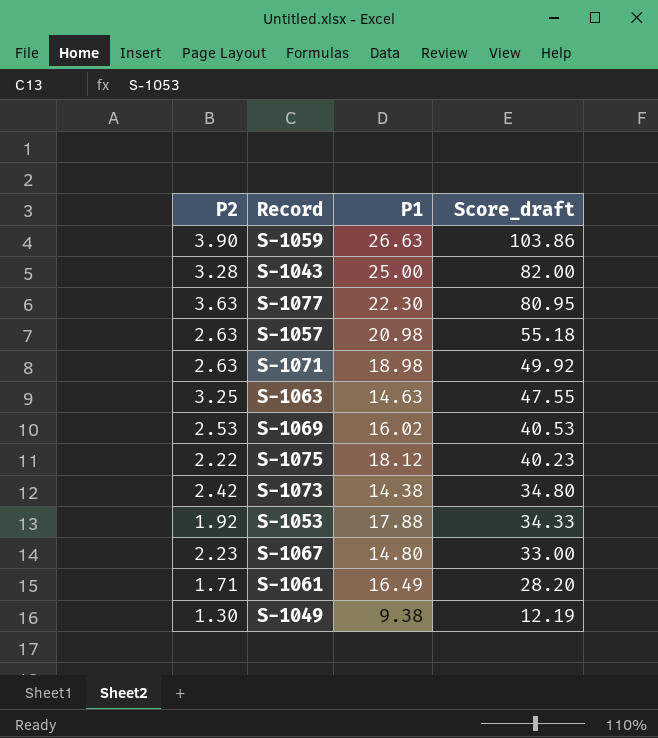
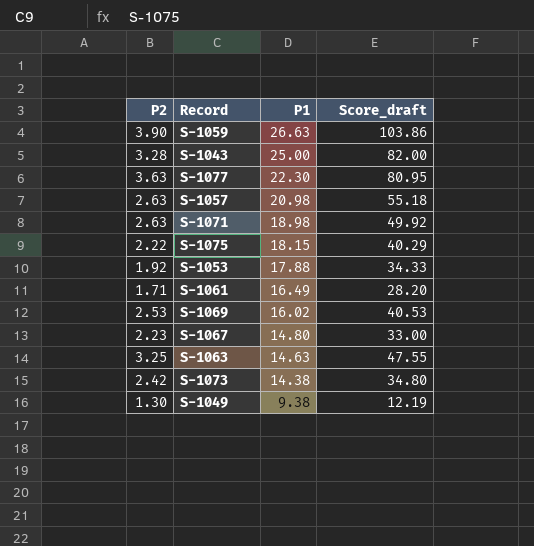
row order: Score_draft descending -> P1 descending
S-1075 | P1: 18.12 -> 18.15
S-1075 | Score_draft: 40.23 -> 40.29

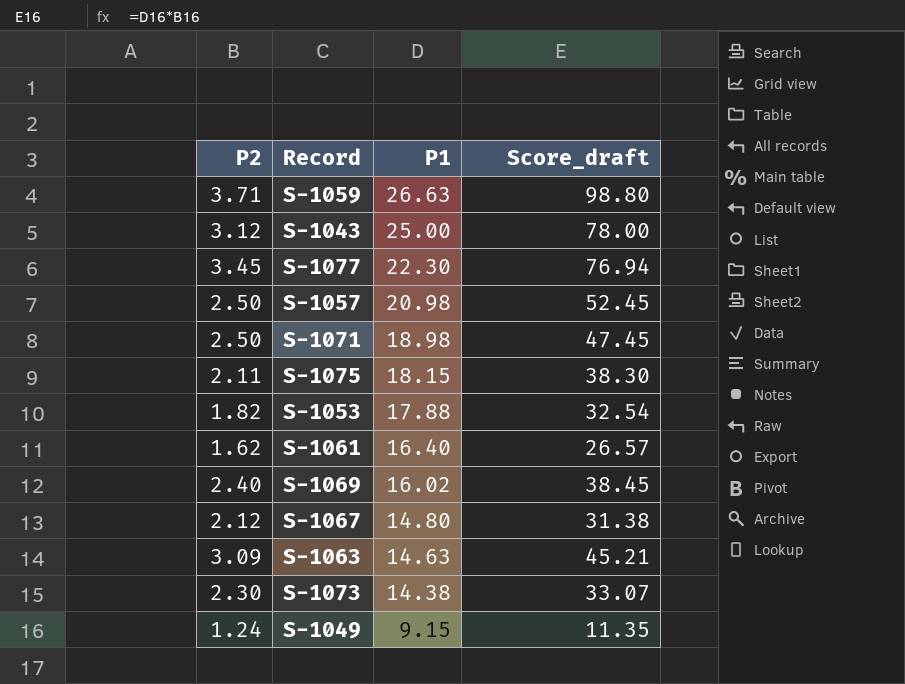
S-1059 | P2: 3.90 -> 3.71
S-1059 | Score_draft: 103.86 -> 98.80
S-1043 | P2: 3.28 -> 3.12
S-1043 | Score_draft: 82.00 -> 78.00
S-1077 | P2: 3.63 -> 3.45
S-1077 | Score_draft: 80.95 -> 76.94
S-1057 | P2: 2.63 -> 2.50
S-1057 | Score_draft: 55.18 -> 52.45
S-1071 | P2: 2.63 -> 2.50
S-1071 | Score_draft: 49.92 -> 47.45
S-1075 | P2: 2.22 -> 2.11
S-1075 | Score_draft: 40.29 -> 38.30
S-1053 | P2: 1.92 -> 1.82
S-1053 | Score_draft: 34.33 -> 32.54
S-1061 | P2: 1.71 -> 1.62
S-1061 | P1: 16.49 -> 16.40
S-1061 | Score_draft: 28.20 -> 26.57
S-1069 | P2: 2.53 -> 2.40
S-1069 | Score_draft: 40.53 -> 38.45
S-1067 | P2: 2.23 -> 2.12
S-1067 | Score_draft: 33.00 -> 31.38
S-1063 | P2: 3.25 -> 3.09
S-1063 | Score_draft: 47.55 -> 45.21
S-1073 | P2: 2.42 -> 2.30
S-1073 | Score_draft: 34.80 -> 33.07
S-1049 | P2: 1.30 -> 1.24
S-1049 | P1: 9.38 -> 9.15
S-1049 | Score_draft: 12.19 -> 11.35

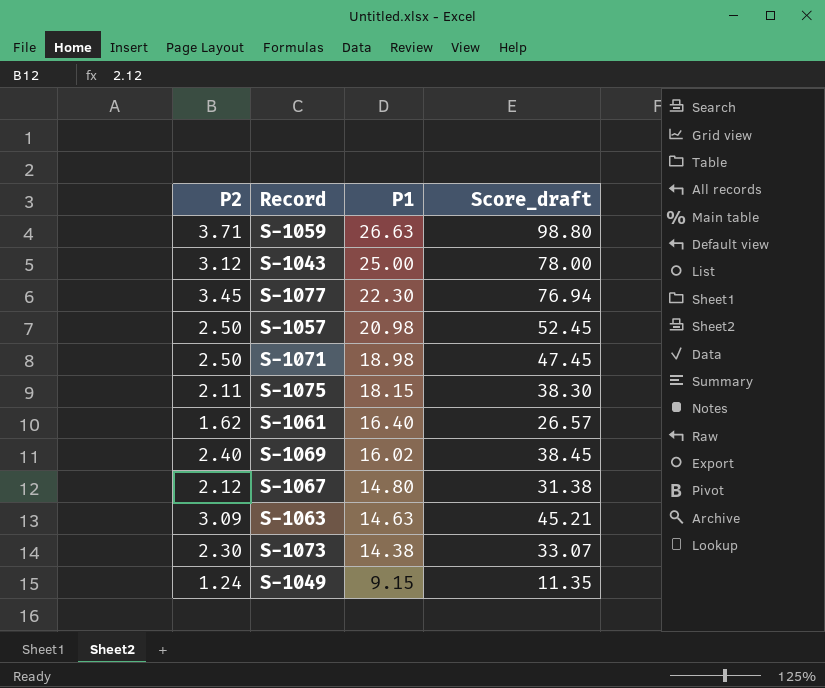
row S-1053: 1.82 | 17.88 | 32.54 -> none

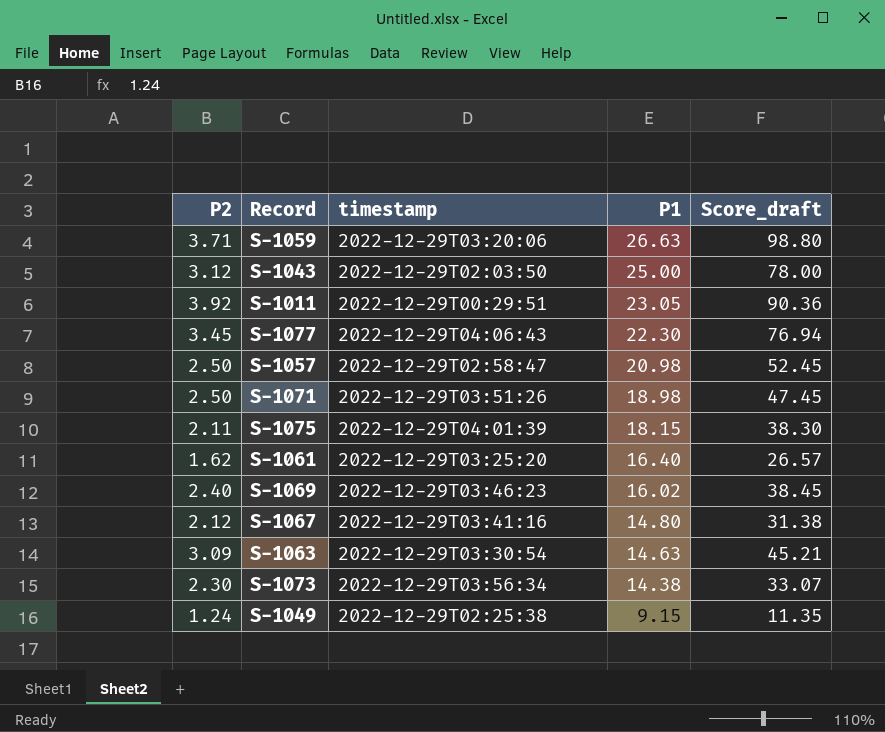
column timestamp | position: none -> 3
row S-1011: none -> 3.92 | 2022-12-29T00:29:51 | 23.05 | 90.36

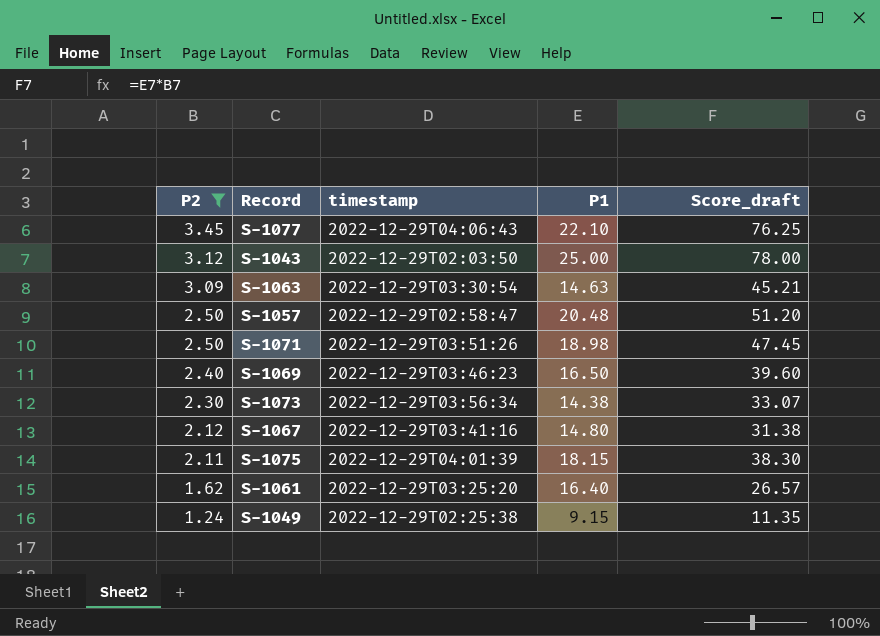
filter: none -> P2 <= 3.45
row order: P1 descending -> P2 descending
S-1077 | P1: 22.30 -> 22.10
S-1077 | Score_draft: 76.94 -> 76.25
S-1057 | P1: 20.98 -> 20.48
S-1057 | Score_draft: 52.45 -> 51.20
S-1069 | P1: 16.02 -> 16.50
S-1069 | Score_draft: 38.45 -> 39.60

